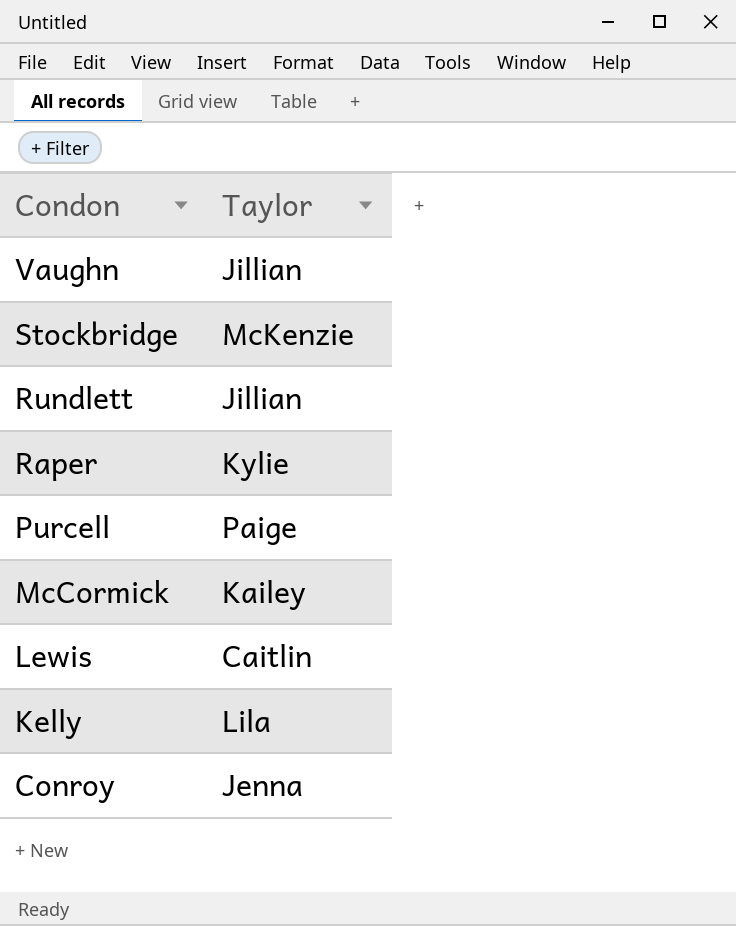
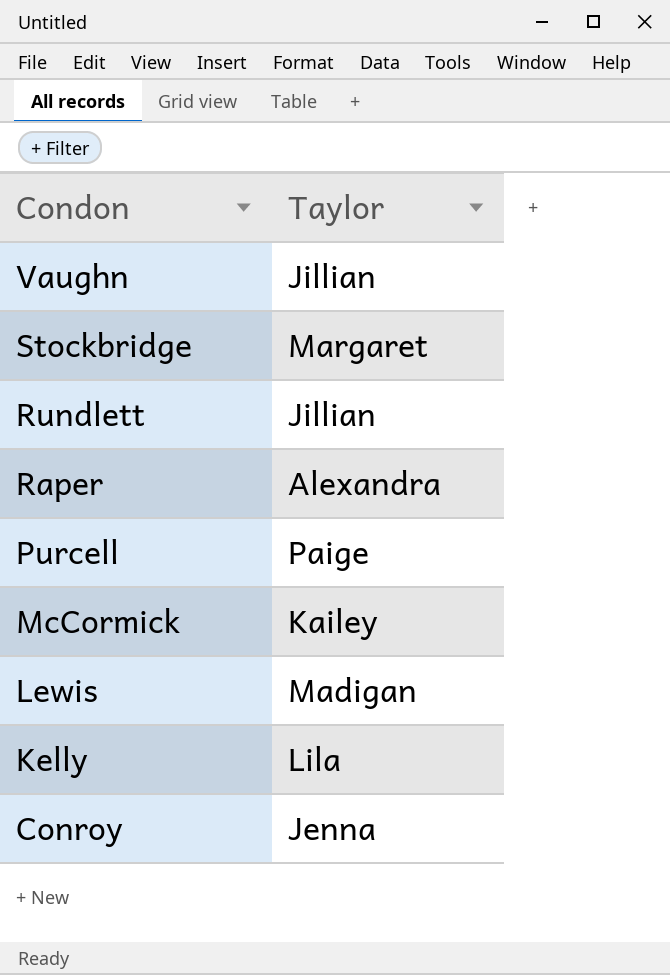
Stockbridge | Taylor: McKenzie -> Margaret
Raper | Taylor: Kylie -> Alexandra
Lewis | Taylor: Caitlin -> Madigan

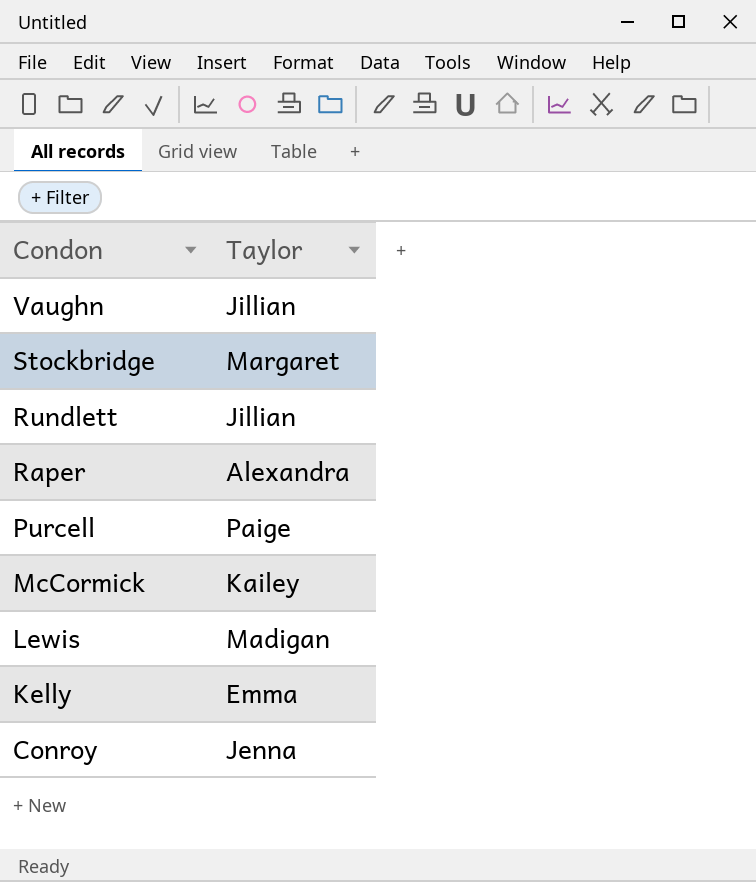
Kelly | Taylor: Lila -> Emma

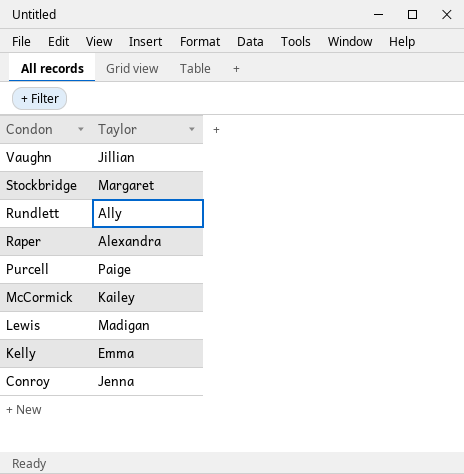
Rundlett | Taylor: Jillian -> Ally

